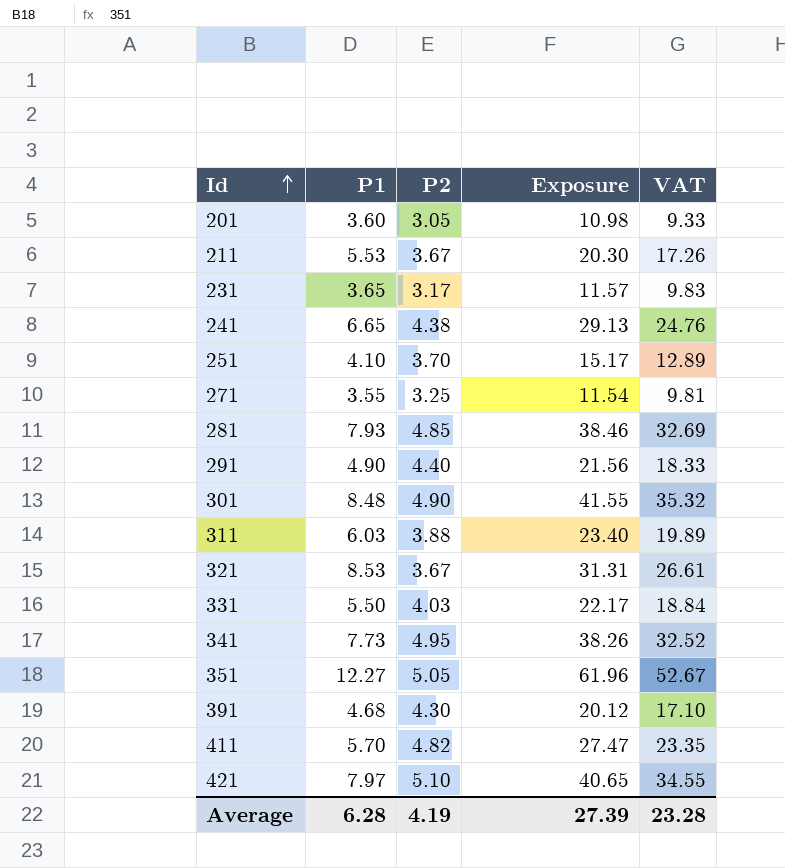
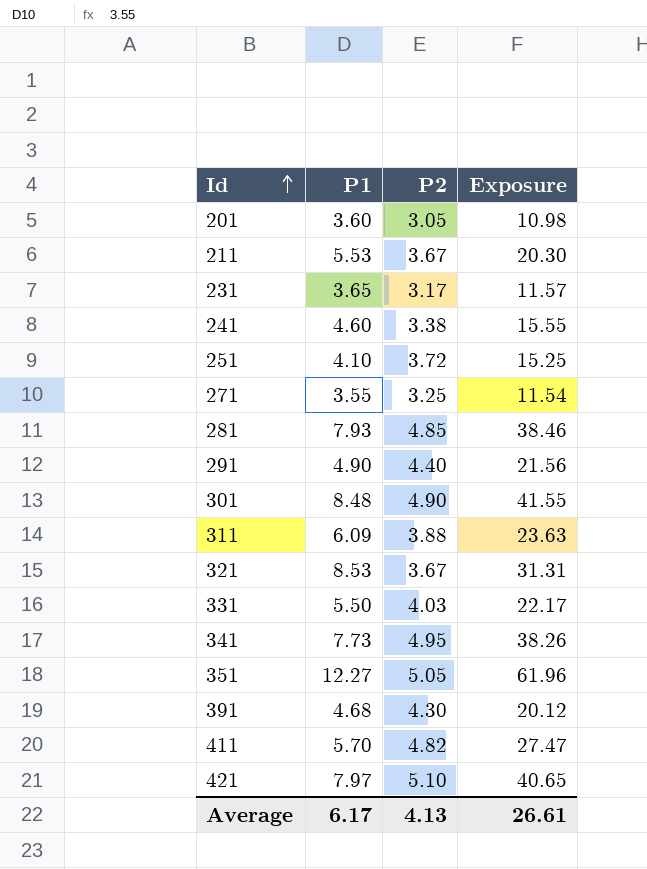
column VAT | formula: [Exposure] * 0.85 -> none
241 | P1: 6.65 -> 4.60
241 | P2: 4.38 -> 3.38
241 | Exposure: 29.13 -> 15.55
251 | P2: 3.70 -> 3.72
251 | Exposure: 15.17 -> 15.25
311 | P1: 6.03 -> 6.09
311 | Exposure: 23.40 -> 23.63
Average | P1: 6.28 -> 6.17
Average | P2: 4.19 -> 4.13
Average | Exposure: 27.39 -> 26.61

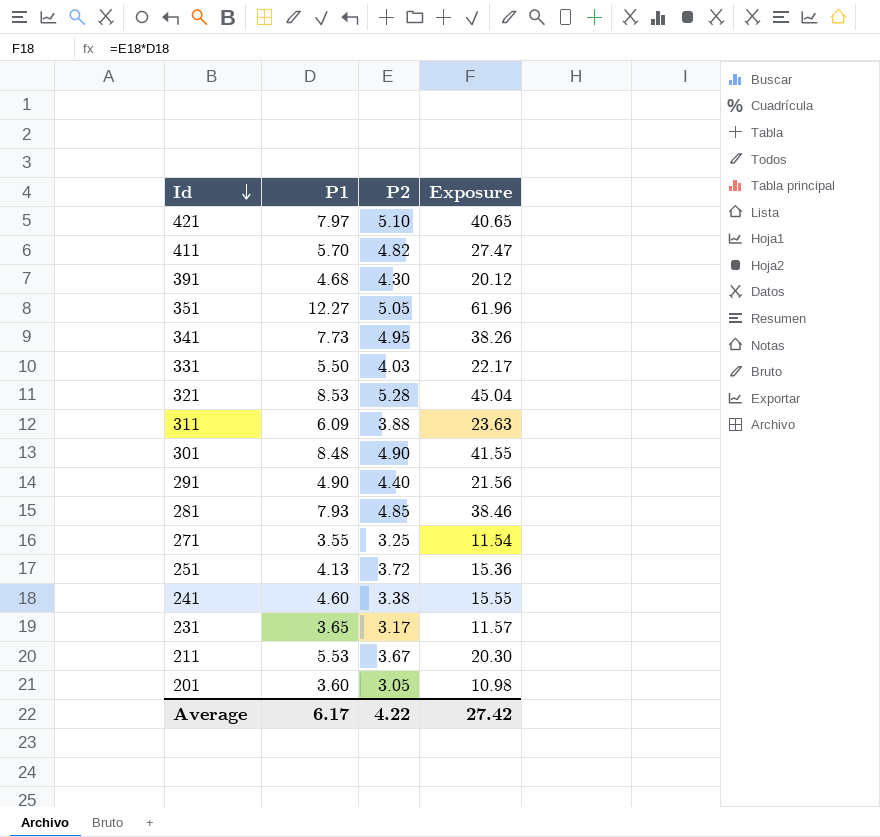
row order: Id ascending -> Id descending
321 | P2: 3.67 -> 5.28
321 | Exposure: 31.31 -> 45.04
251 | P1: 4.10 -> 4.13
251 | Exposure: 15.25 -> 15.36
Average | P2: 4.13 -> 4.22
Average | Exposure: 26.61 -> 27.42

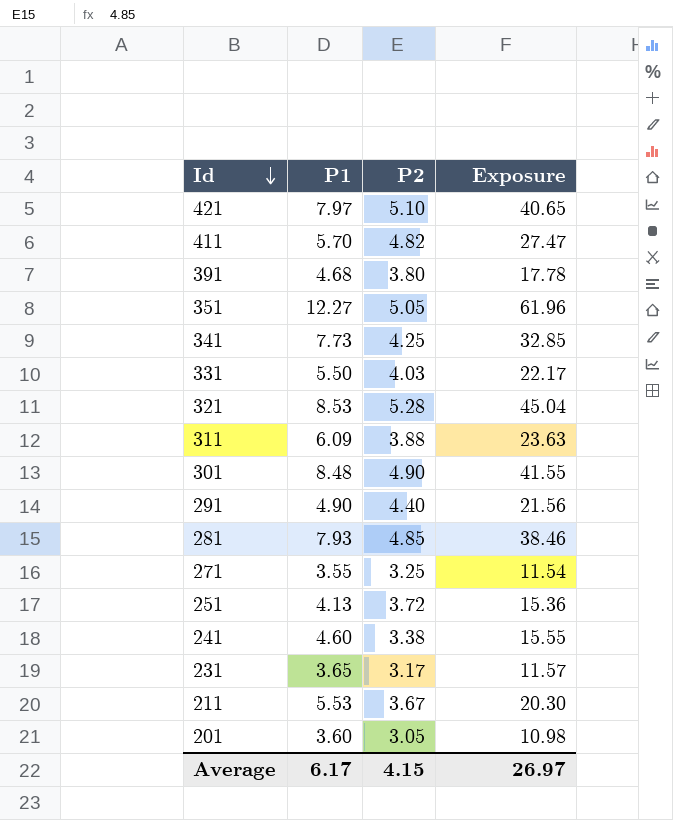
391 | P2: 4.30 -> 3.80
391 | Exposure: 20.12 -> 17.78
341 | P2: 4.95 -> 4.25
341 | Exposure: 38.26 -> 32.85
Average | P2: 4.22 -> 4.15
Average | Exposure: 27.42 -> 26.97

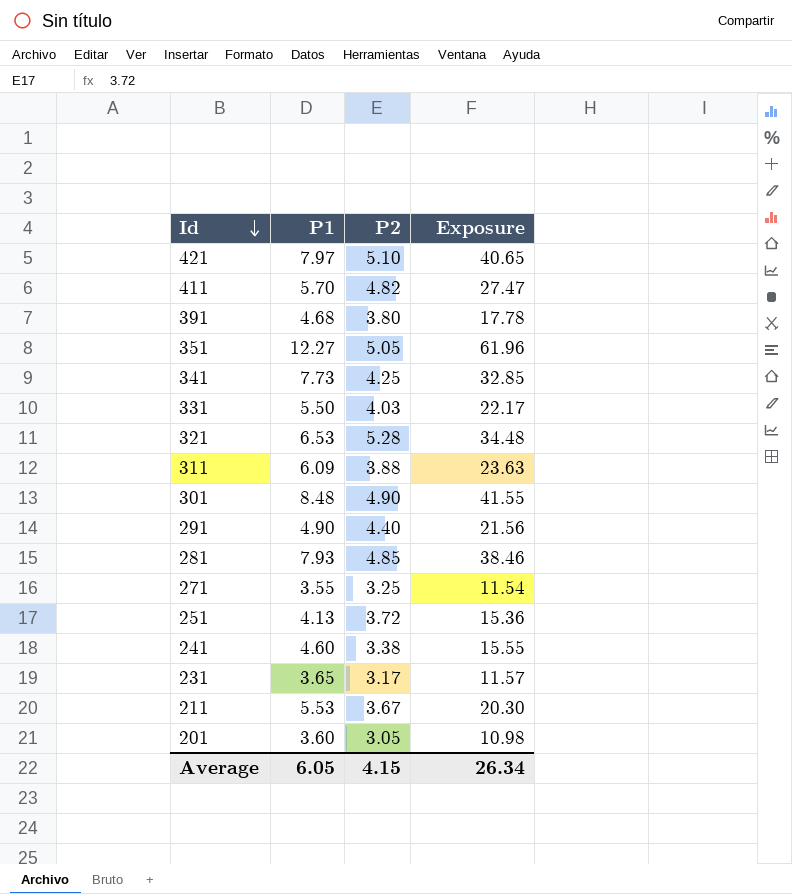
321 | P1: 8.53 -> 6.53
321 | Exposure: 45.04 -> 34.48
Average | P1: 6.17 -> 6.05
Average | Exposure: 26.97 -> 26.34

